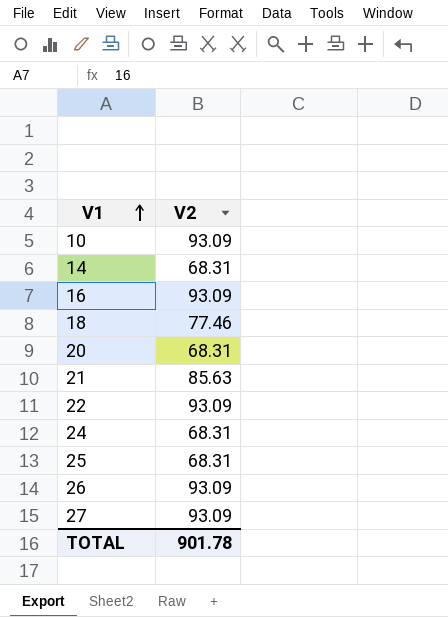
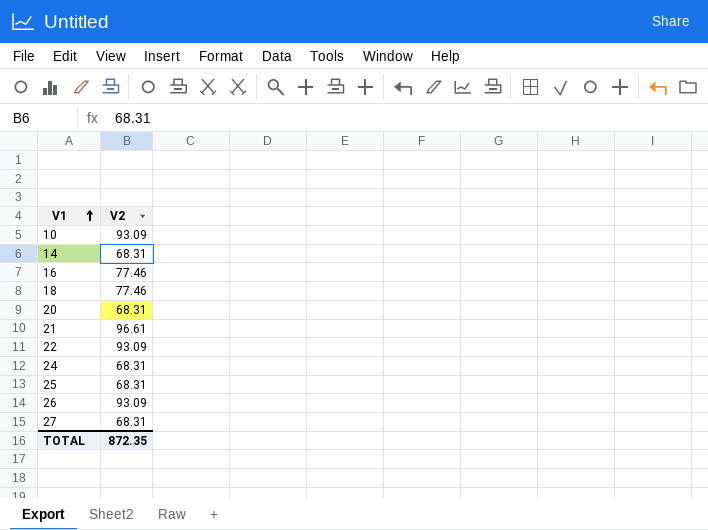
16 | V2: 93.09 -> 77.46
21 | V2: 85.63 -> 96.61
27 | V2: 93.09 -> 68.31
TOTAL | V2: 901.78 -> 872.35

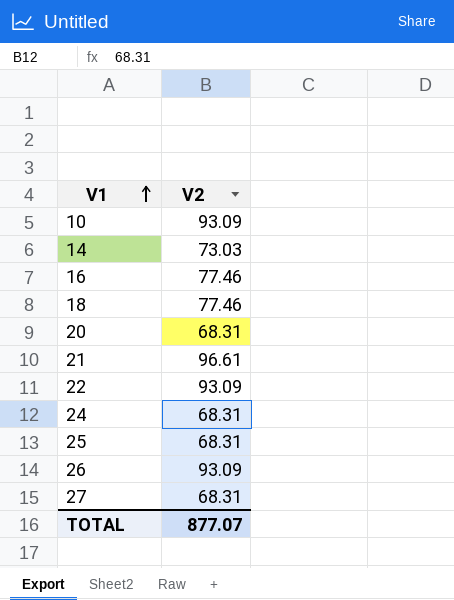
14 | V2: 68.31 -> 73.03
TOTAL | V2: 872.35 -> 877.07

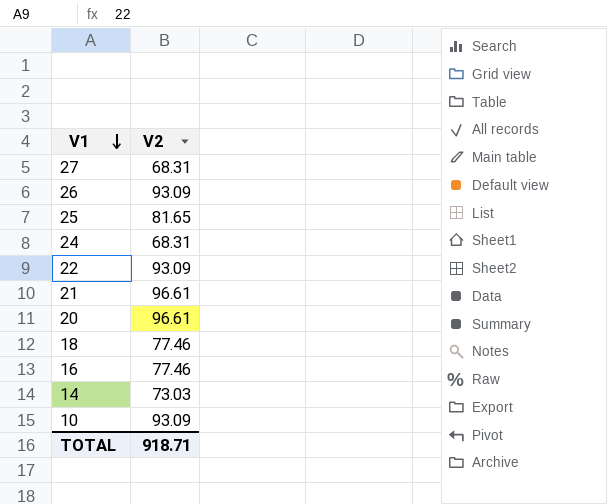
row order: V1 ascending -> V1 descending
25 | V2: 68.31 -> 81.65
20 | V2: 68.31 -> 96.61
TOTAL | V2: 877.07 -> 918.71

